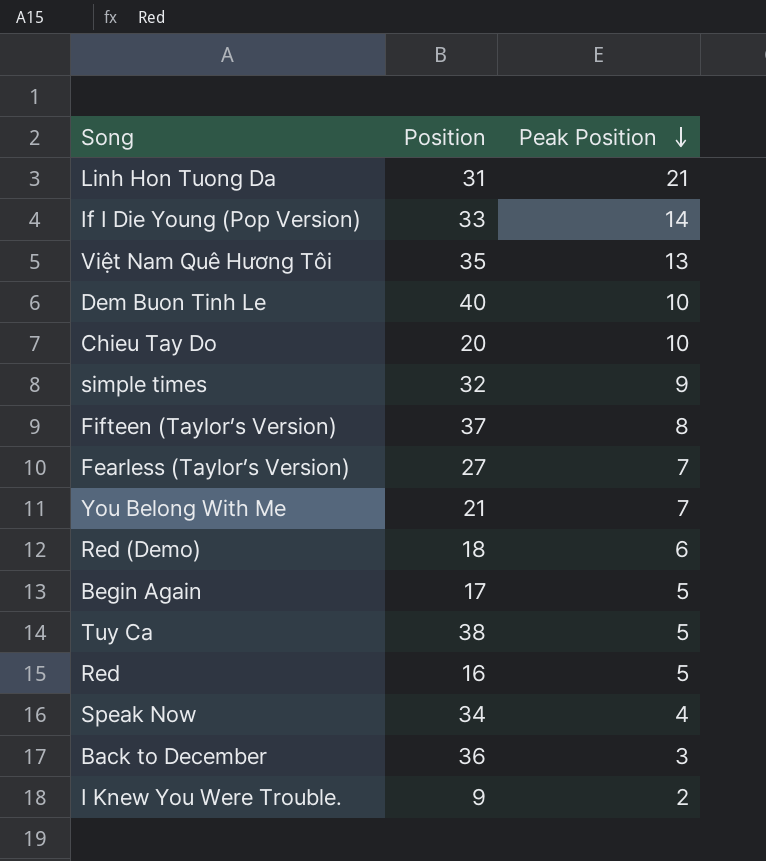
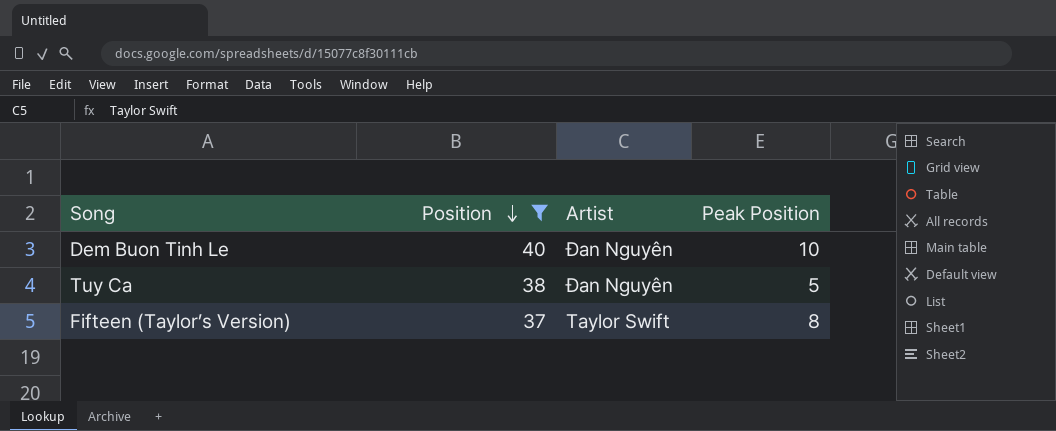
filter: none -> Position >= 37
row order: Peak Position descending -> Position descending
column Artist | position: none -> 3

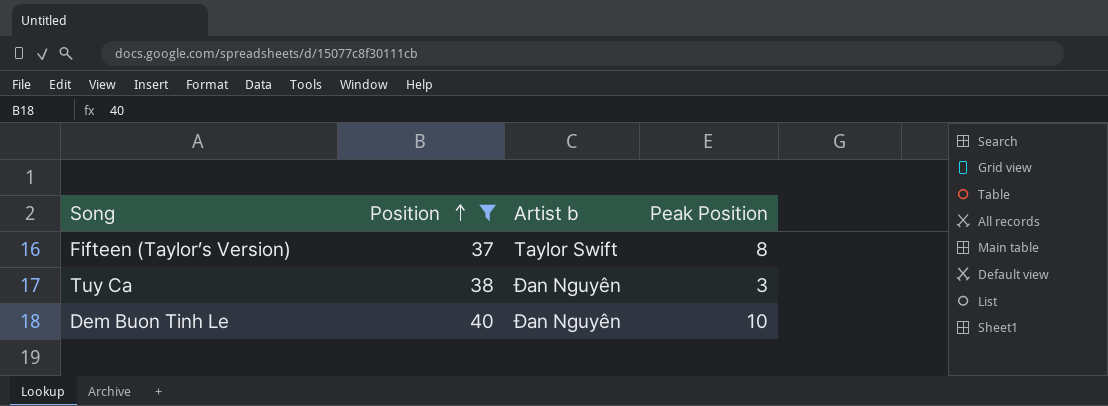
row order: Position descending -> Position ascending
column name: Artist -> Artist b
Tuy Ca | Peak Position: 5 -> 3

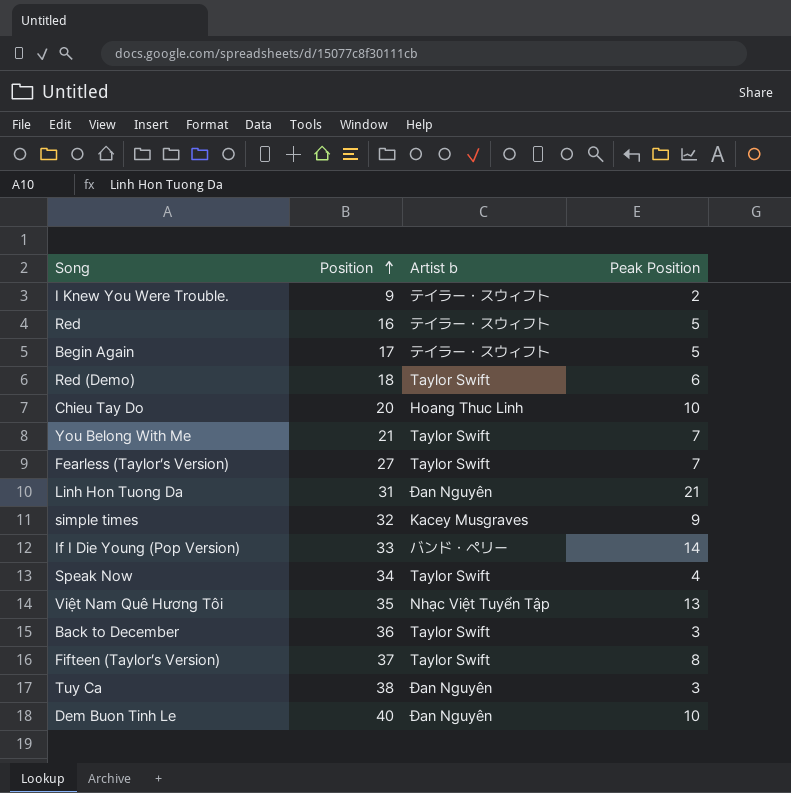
filter: Position >= 37 -> none

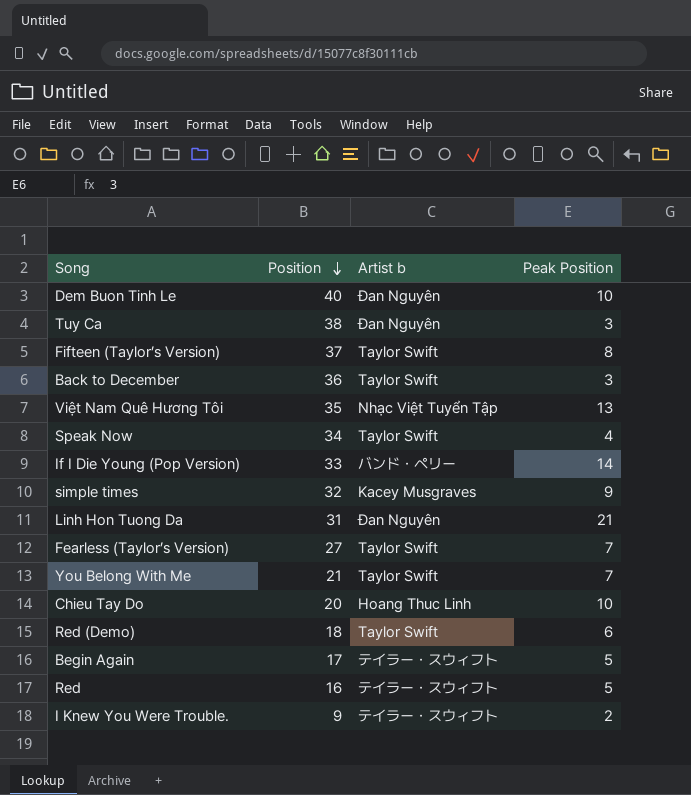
row order: Position ascending -> Position descending

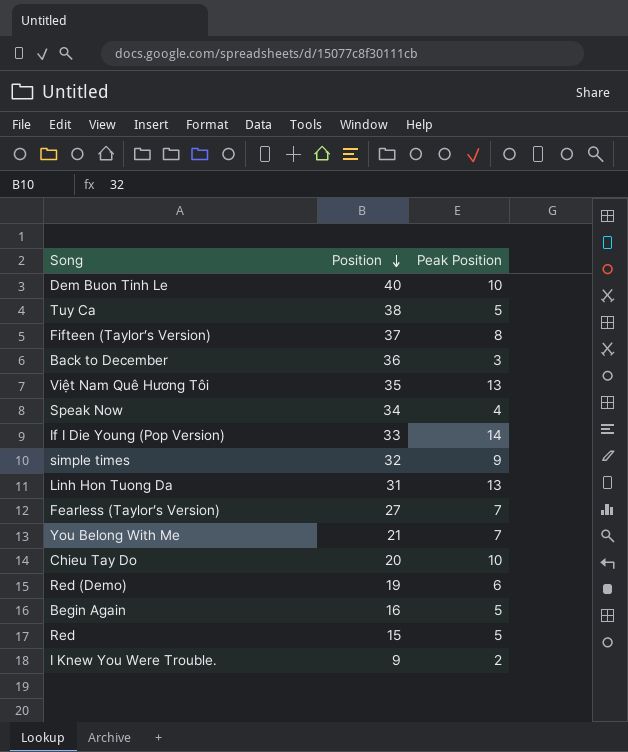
column Artist b | position: 3 -> none
Tuy Ca | Peak Position: 3 -> 5
Linh Hon Tuong Da | Peak Position: 21 -> 13
Red (Demo) | Position: 18 -> 19
Begin Again | Position: 17 -> 16
Red | Position: 16 -> 15

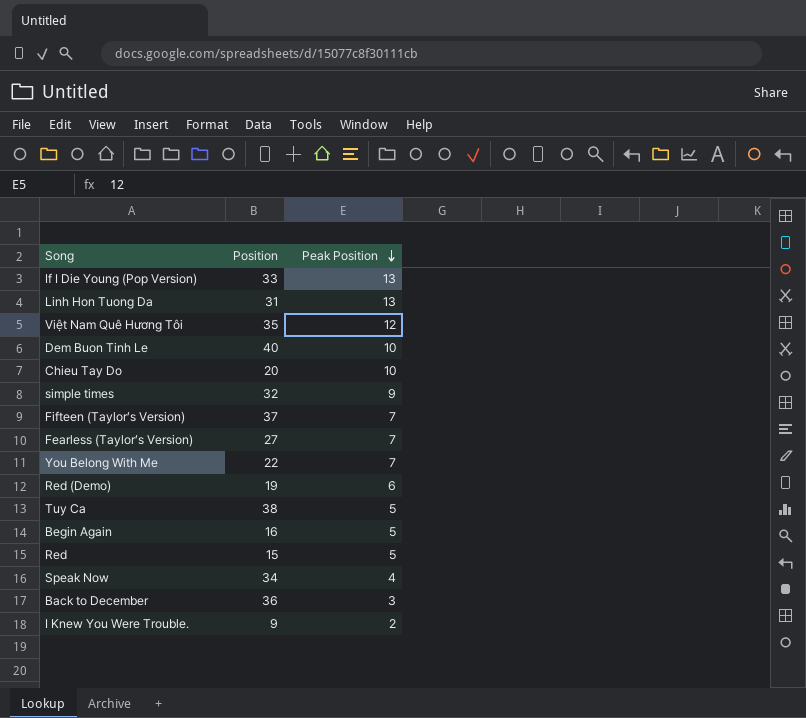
row order: Position descending -> Peak Position descending
If I Die Young (Pop Version) | Peak Position: 14 -> 13
Việt Nam Quê Hương Tôi | Peak Position: 13 -> 12
Fifteen (Taylor’s Version) | Peak Position: 8 -> 7
You Belong With Me | Position: 21 -> 22

